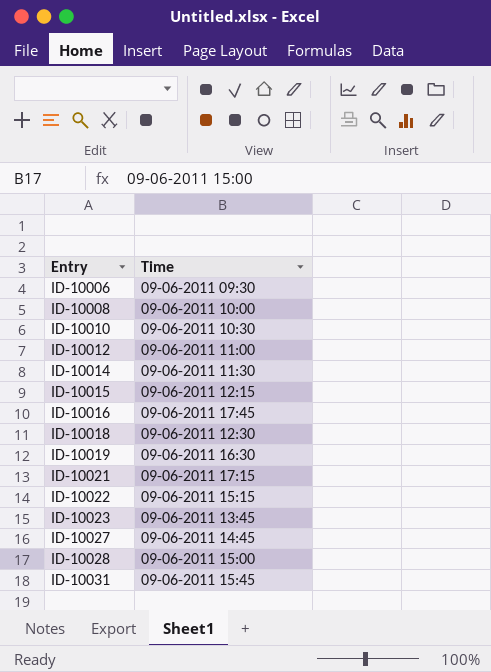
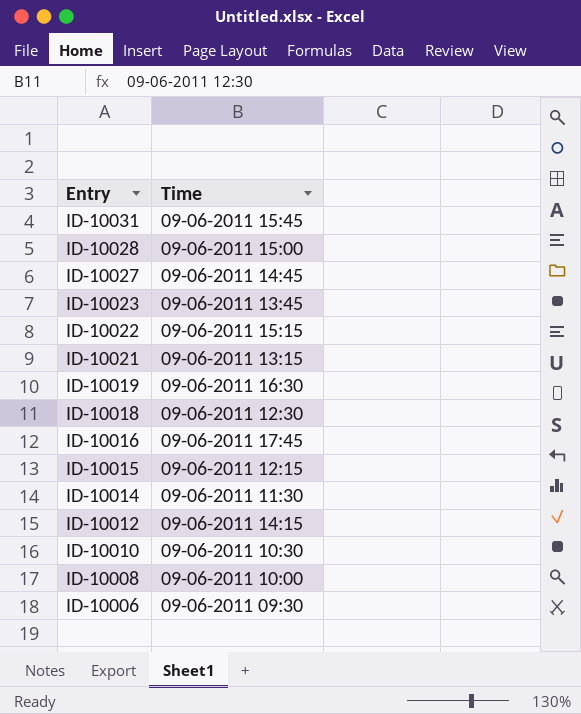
row order: Entry ascending -> Entry descending
ID-10021 | Time: 09-06-2011 17:15 -> 09-06-2011 13:15
ID-10012 | Time: 09-06-2011 11:00 -> 09-06-2011 14:15

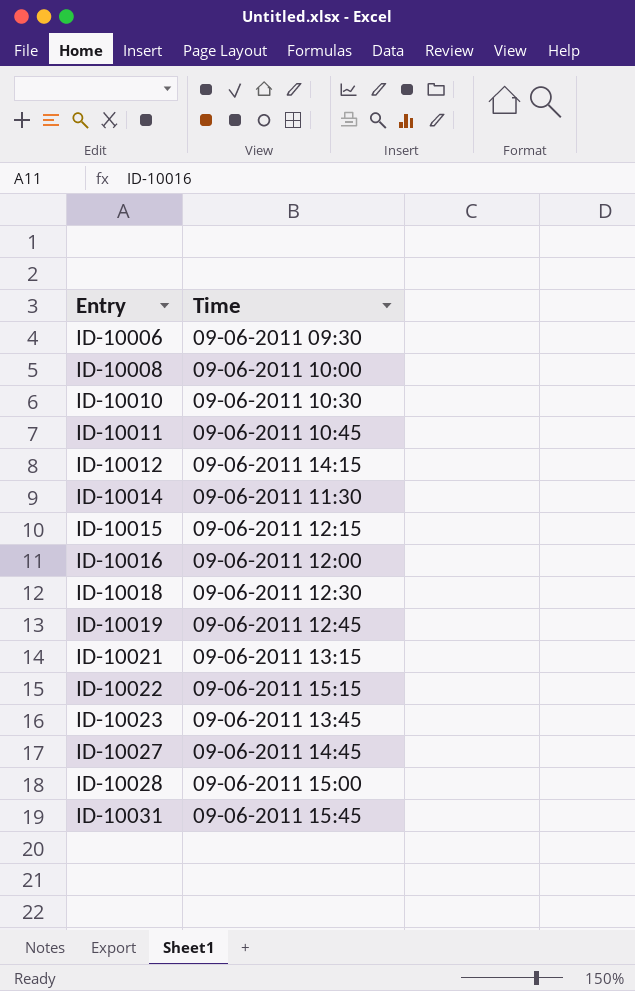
row order: Entry descending -> Entry ascending
row ID-10011: none -> 09-06-2011 10:45
ID-10016 | Time: 09-06-2011 17:45 -> 09-06-2011 12:00
ID-10019 | Time: 09-06-2011 16:30 -> 09-06-2011 12:45

